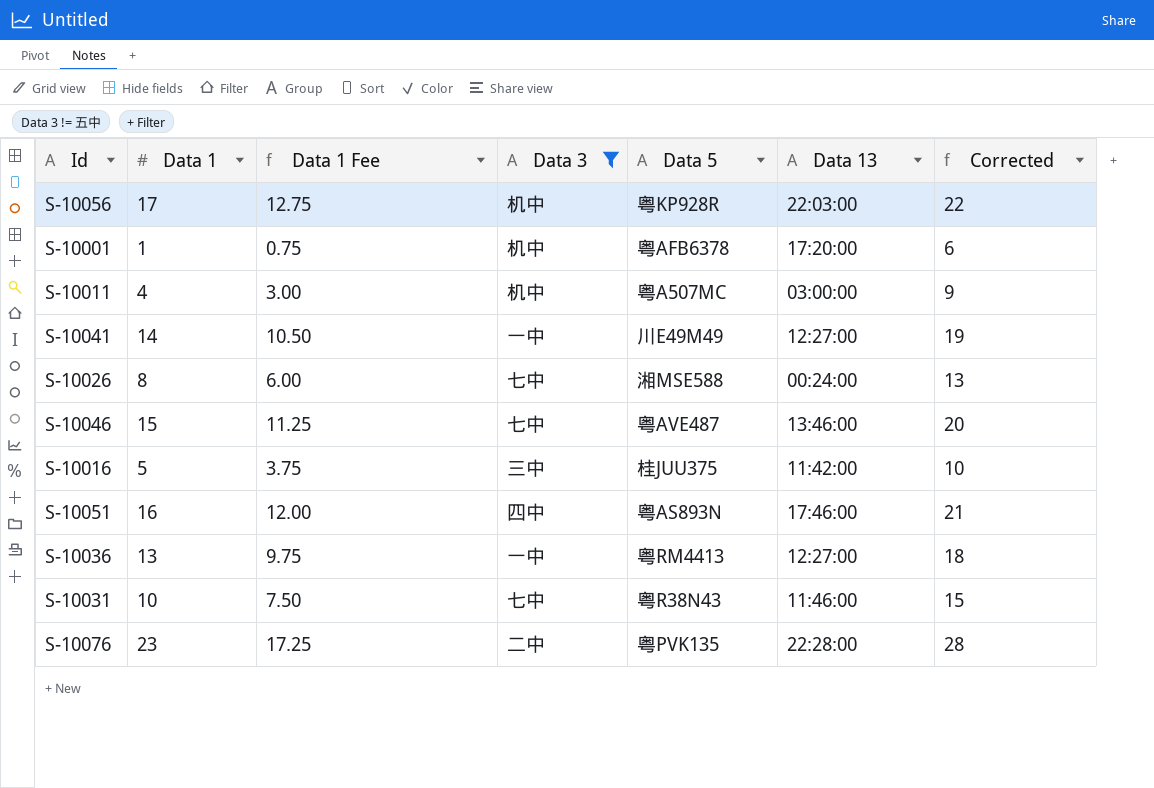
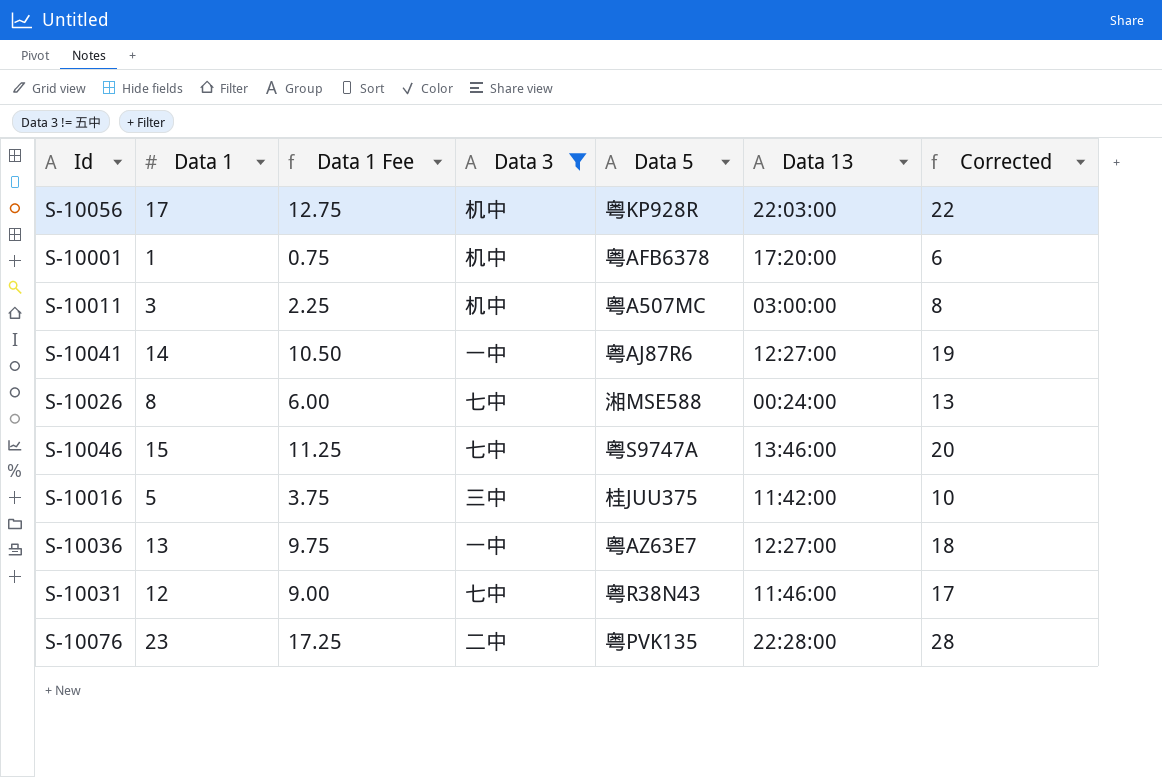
row S-10051: 16 | 12.00 | 四中 | 粤AS893N | 17:46:00 | 21 -> none
S-10011 | Data 1: 4 -> 3
S-10011 | Data 1 Fee: 3.00 -> 2.25
S-10011 | Corrected: 9 -> 8
S-10041 | Data 5: 川E49M49 -> 粤AJ87R6
S-10046 | Data 5: 粤AVE487 -> 粤S9747A
S-10036 | Data 5: 粤RM4413 -> 粤AZ63E7
S-10031 | Data 1: 10 -> 12
S-10031 | Data 1 Fee: 7.50 -> 9.00
S-10031 | Corrected: 15 -> 17

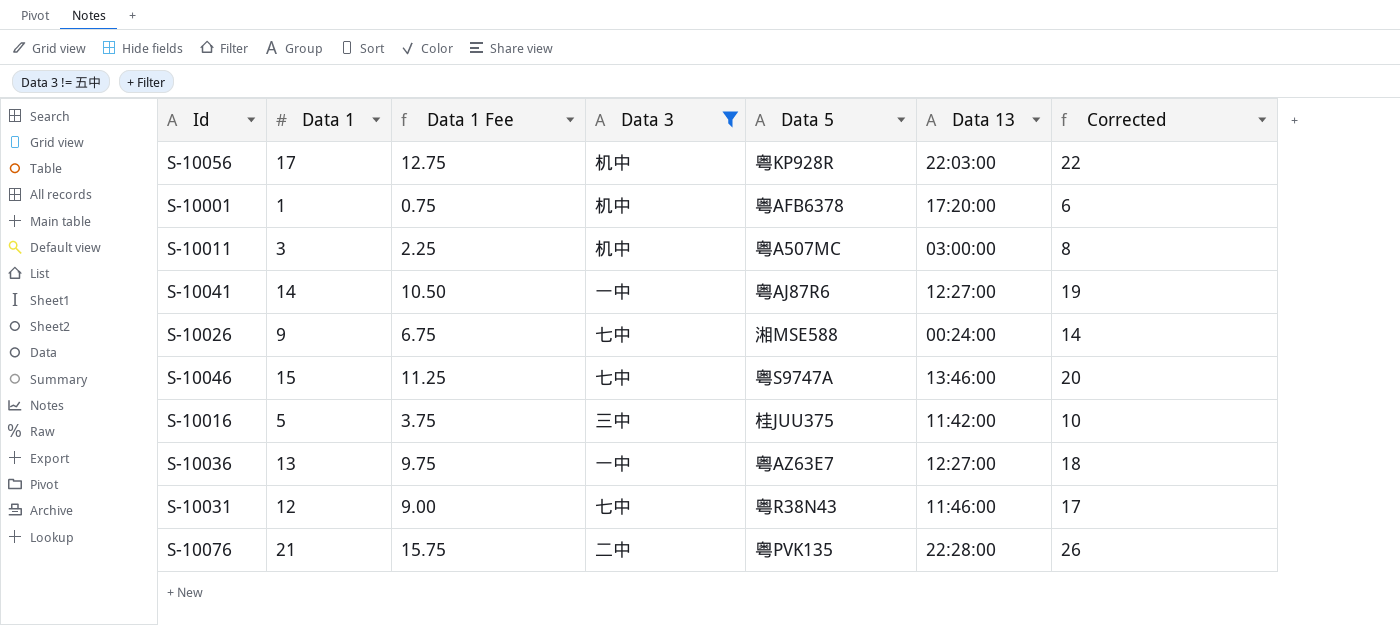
S-10026 | Data 1: 8 -> 9
S-10026 | Data 1 Fee: 6.00 -> 6.75
S-10026 | Corrected: 13 -> 14
S-10076 | Data 1: 23 -> 21
S-10076 | Data 1 Fee: 17.25 -> 15.75
S-10076 | Corrected: 28 -> 26

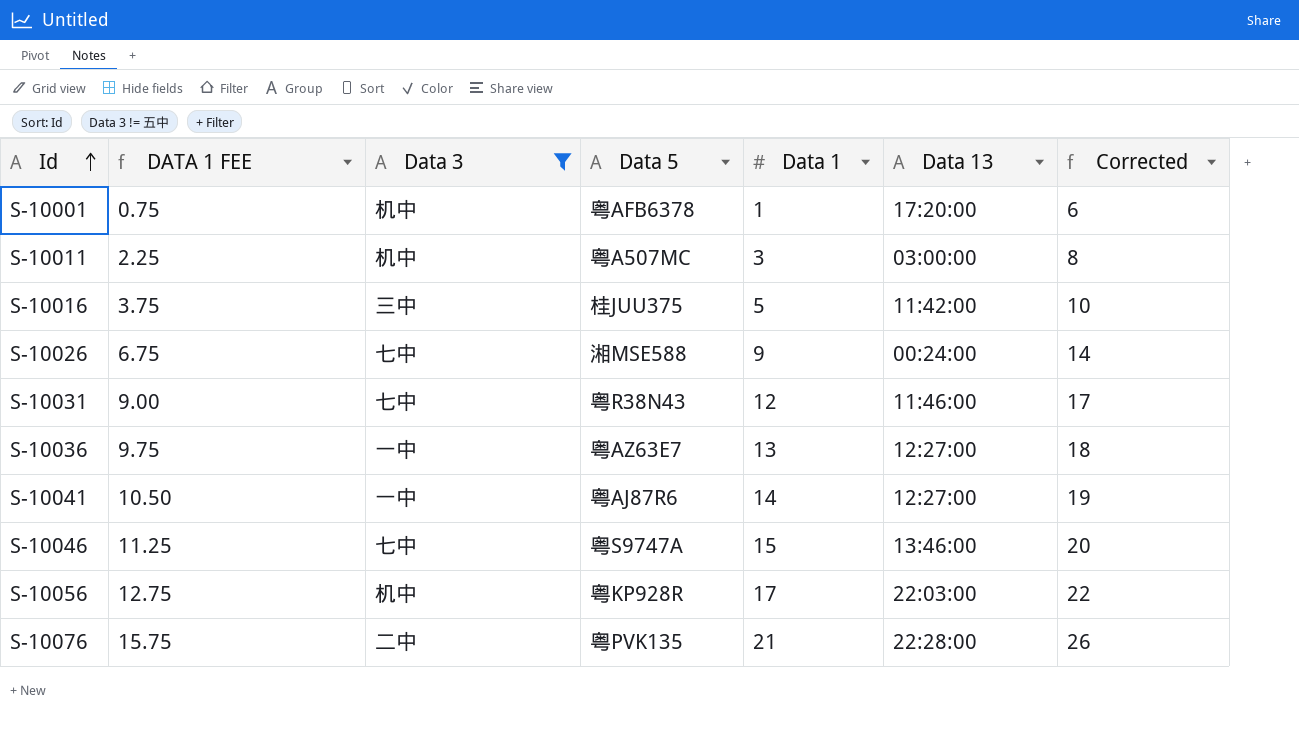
row order: none -> Id ascending
column name: Data 1 Fee -> DATA 1 FEE
column Data 1 | position: 2 -> 5

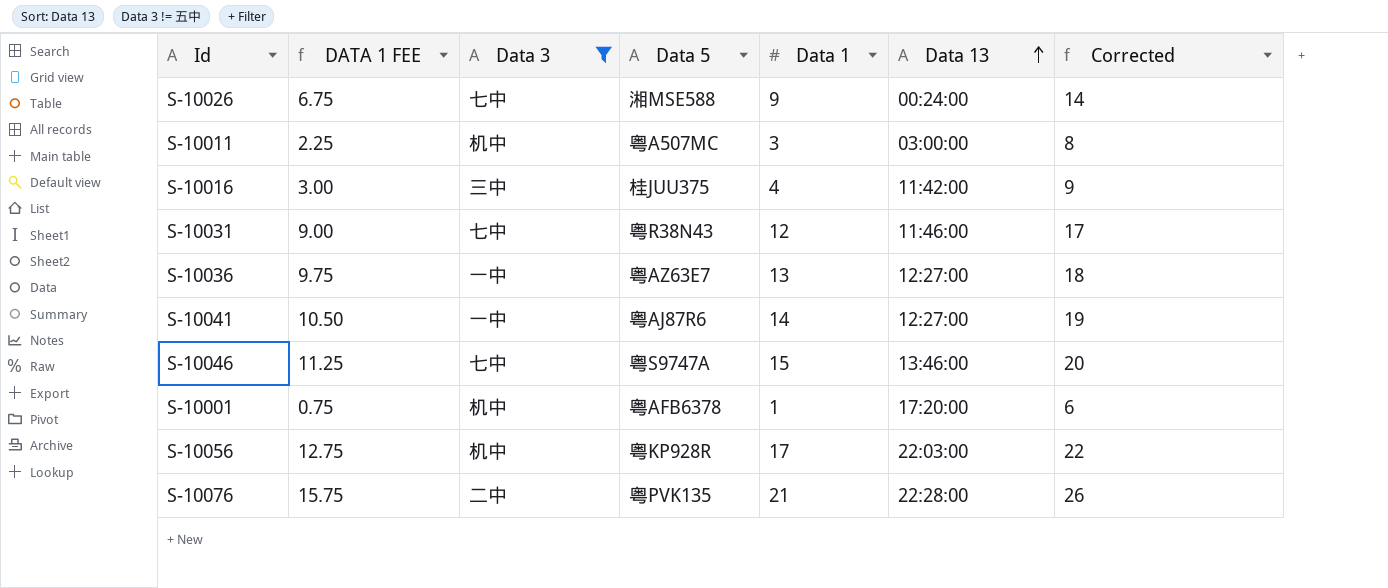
row order: Id ascending -> Data 13 ascending
S-10016 | DATA 1 FEE: 3.75 -> 3.00
S-10016 | Data 1: 5 -> 4
S-10016 | Corrected: 10 -> 9

